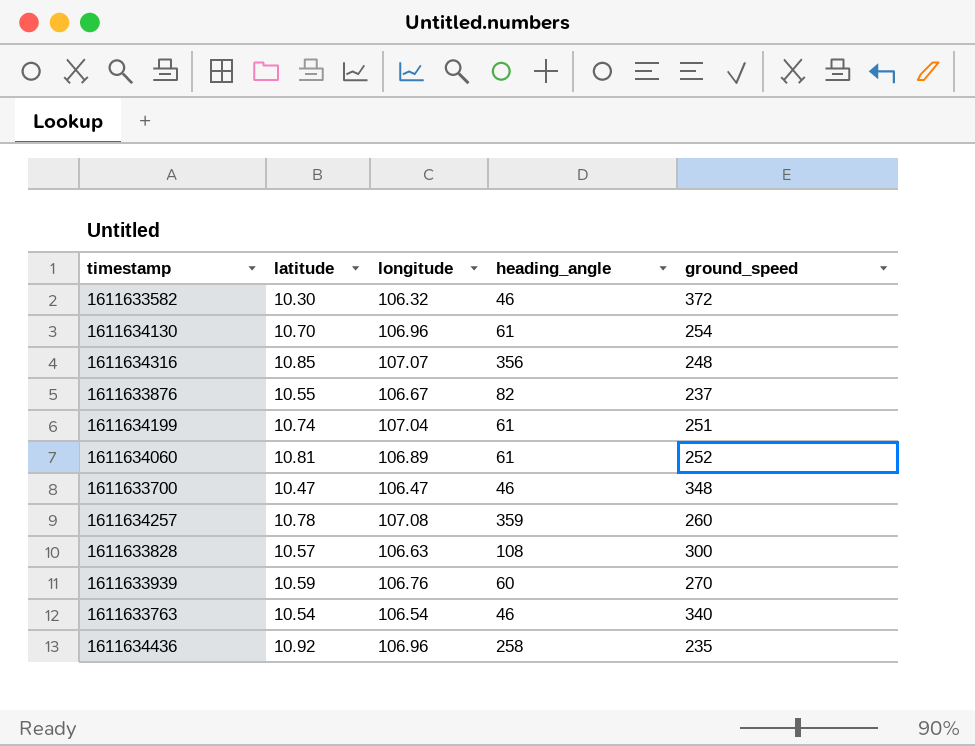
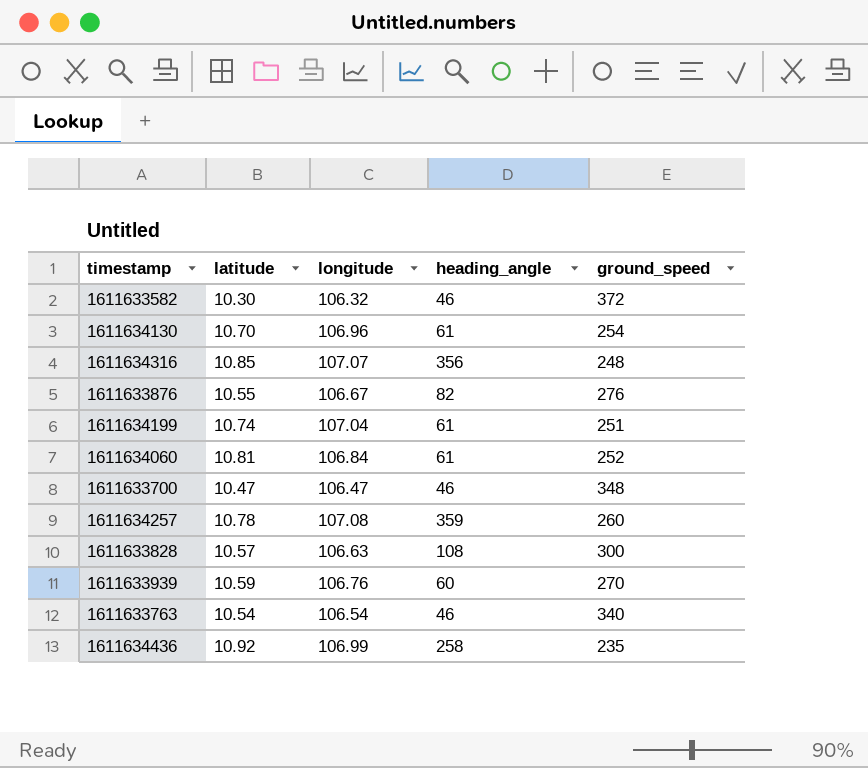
1611633876 | ground_speed: 237 -> 276
1611634060 | longitude: 106.89 -> 106.84
1611634436 | longitude: 106.96 -> 106.99

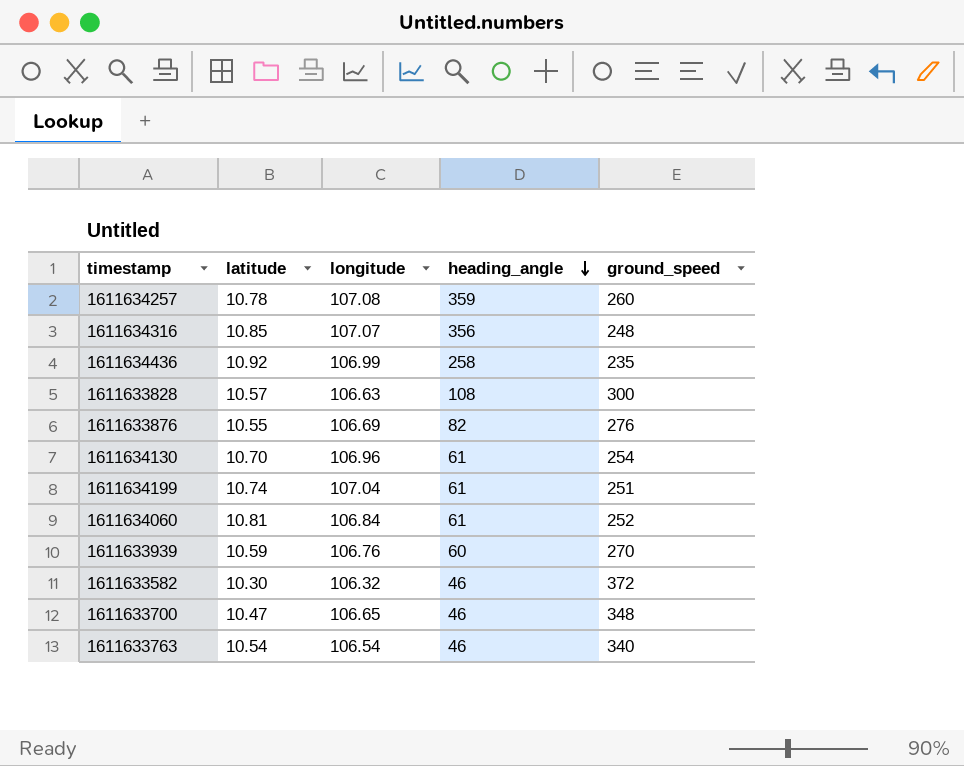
row order: none -> heading_angle descending
1611633876 | longitude: 106.67 -> 106.69
1611633700 | longitude: 106.47 -> 106.65

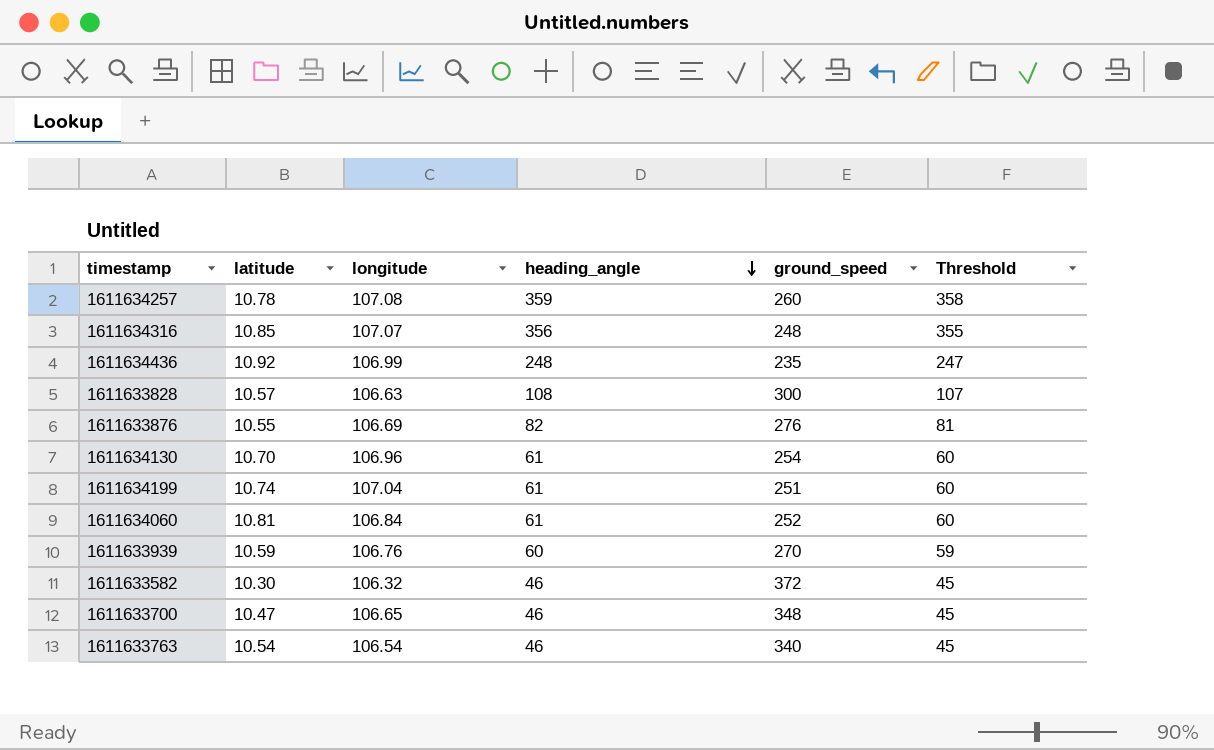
column Threshold | formula: none -> [heading_angle] - 1
1611634436 | heading_angle: 258 -> 248

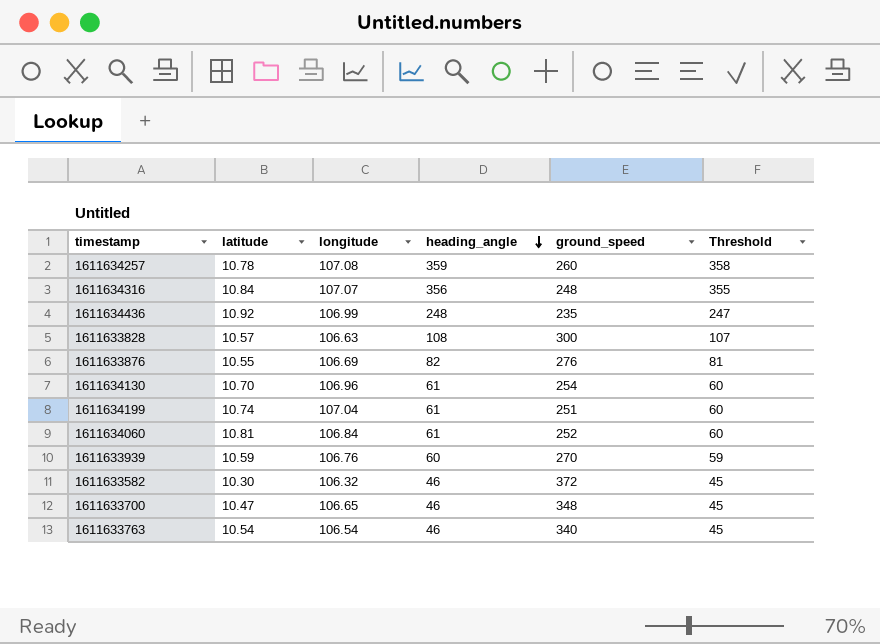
1611634316 | latitude: 10.85 -> 10.84

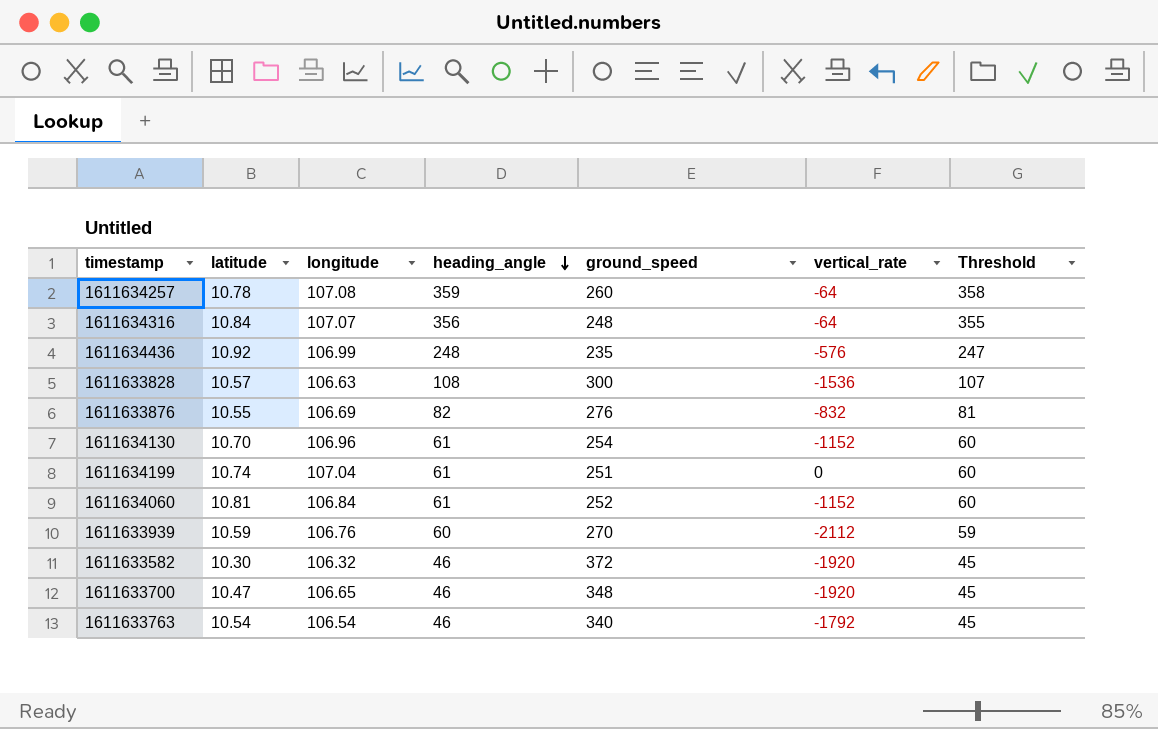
column vertical_rate | position: none -> 6

